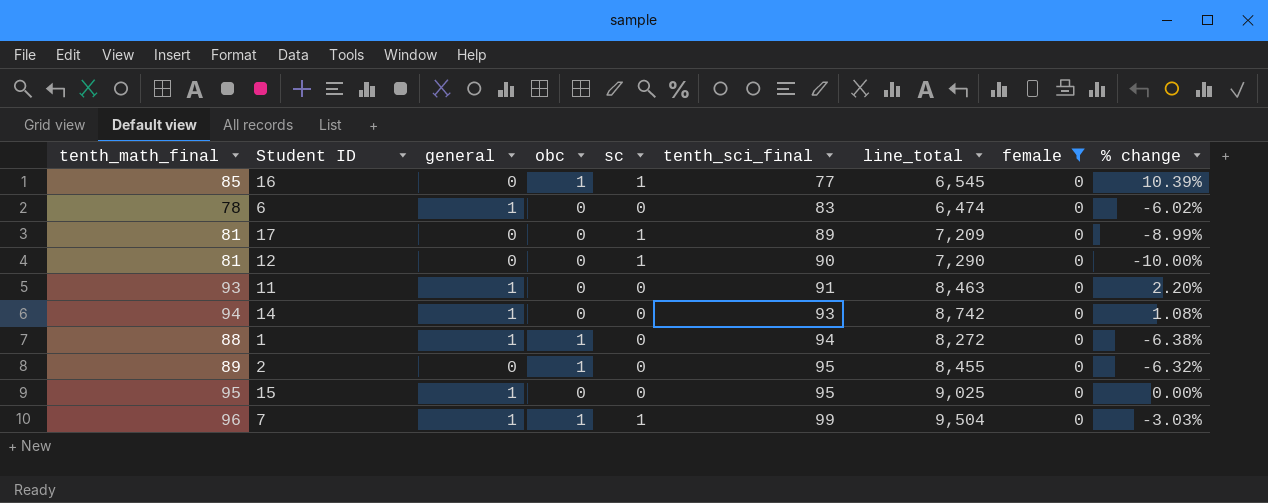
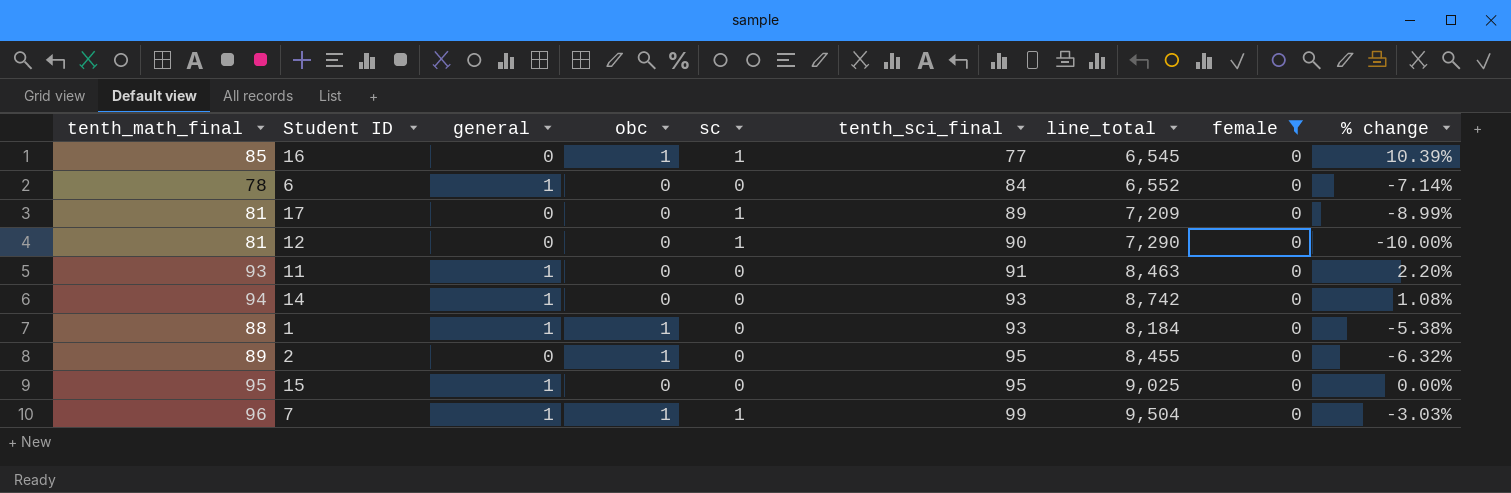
6 | tenth_sci_final: 83 -> 84
6 | line_total: 6,474 -> 6,552
6 | % change: -6.02% -> -7.14%
1 | tenth_sci_final: 94 -> 93
1 | line_total: 8,272 -> 8,184
1 | % change: -6.38% -> -5.38%

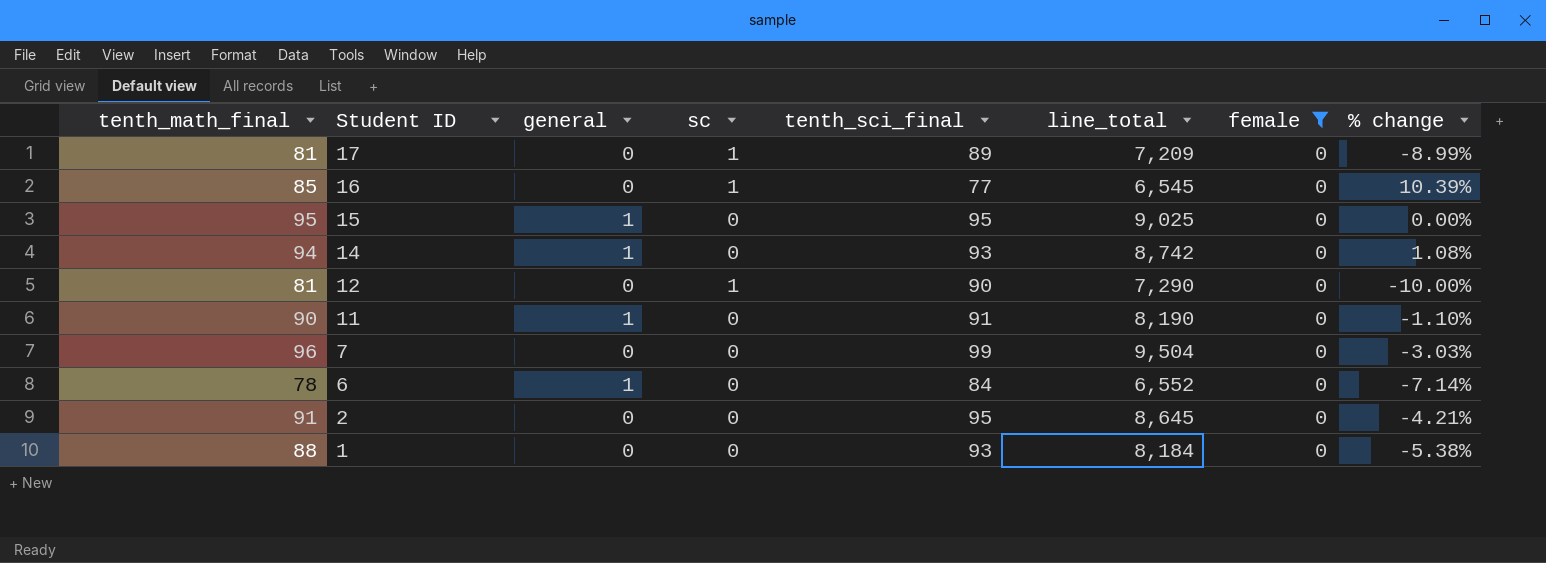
row order: tenth_sci_final ascending -> Student ID descending
column obc | position: 4 -> none
11 | tenth_math_final: 93 -> 90
11 | line_total: 8,463 -> 8,190
11 | % change: 2.20% -> -1.10%
7 | general: 1 -> 0
7 | sc: 1 -> 0
2 | tenth_math_final: 89 -> 91
2 | line_total: 8,455 -> 8,645
2 | % change: -6.32% -> -4.21%
1 | general: 1 -> 0

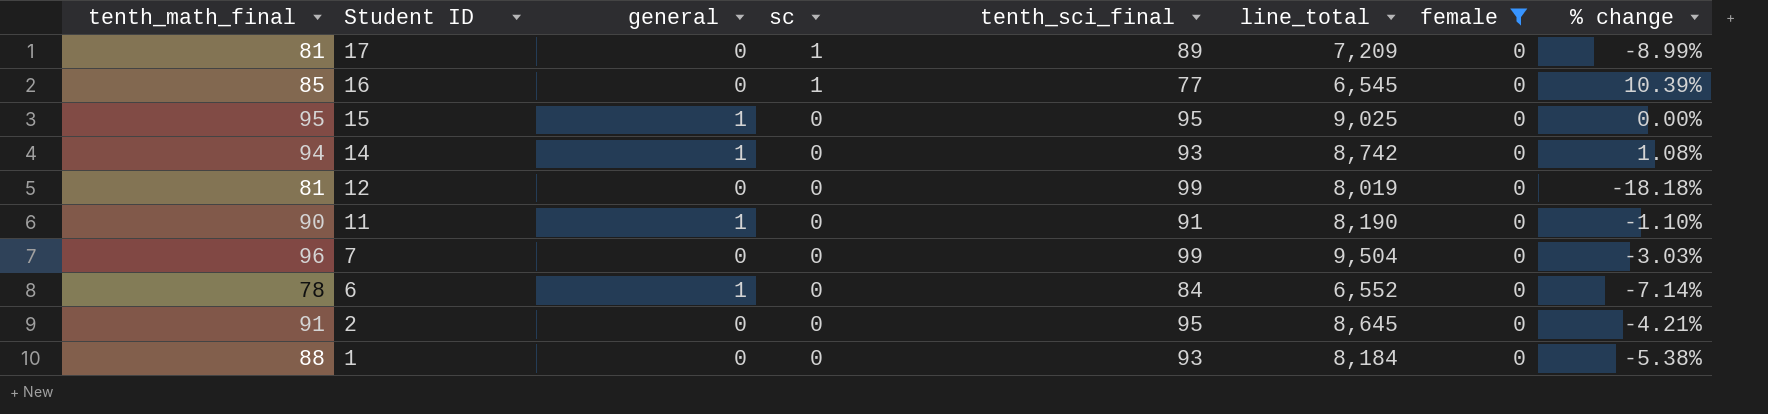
12 | sc: 1 -> 0
12 | tenth_sci_final: 90 -> 99
12 | line_total: 7,290 -> 8,019
12 | % change: -10.00% -> -18.18%

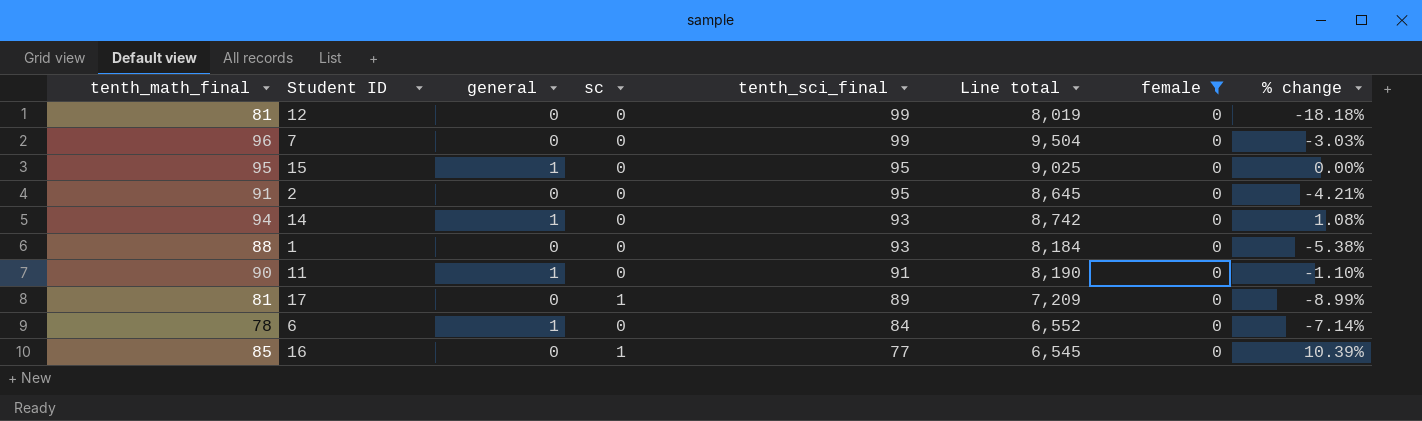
row order: Student ID descending -> tenth_sci_final descending
column name: line_total -> Line total

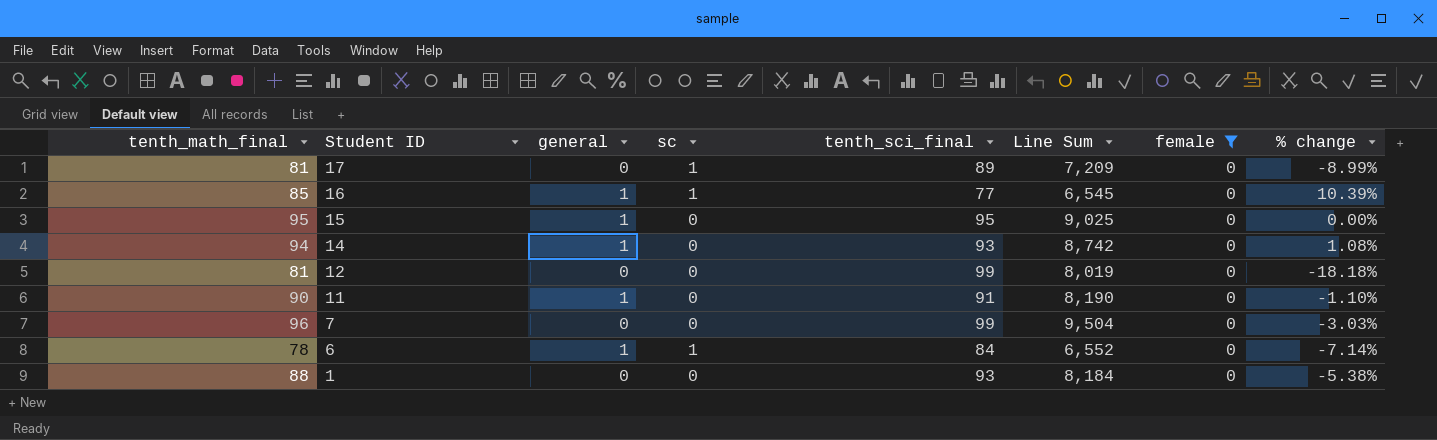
row order: tenth_sci_final descending -> Student ID descending
column name: Line total -> Line Sum
row 2: 91 | 0 | 0 | 95 | 8,645 | 0 | -4.21% -> none
16 | general: 0 -> 1
6 | sc: 0 -> 1

